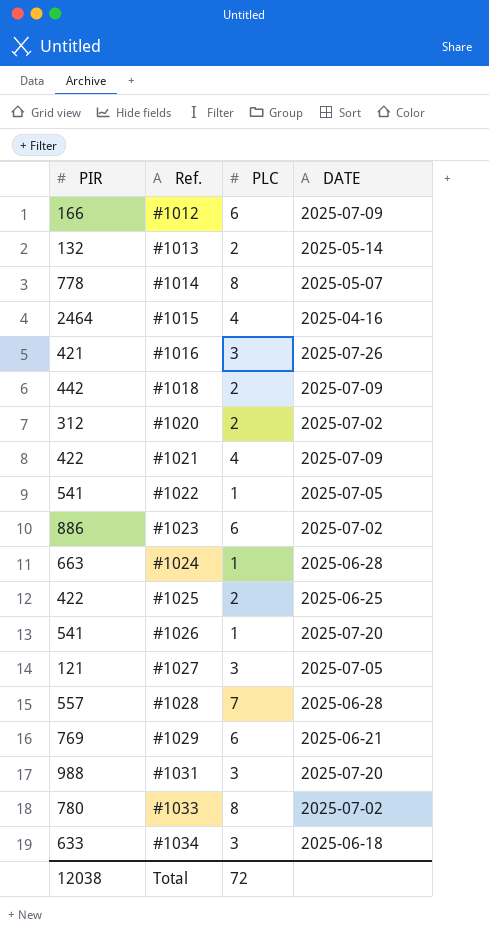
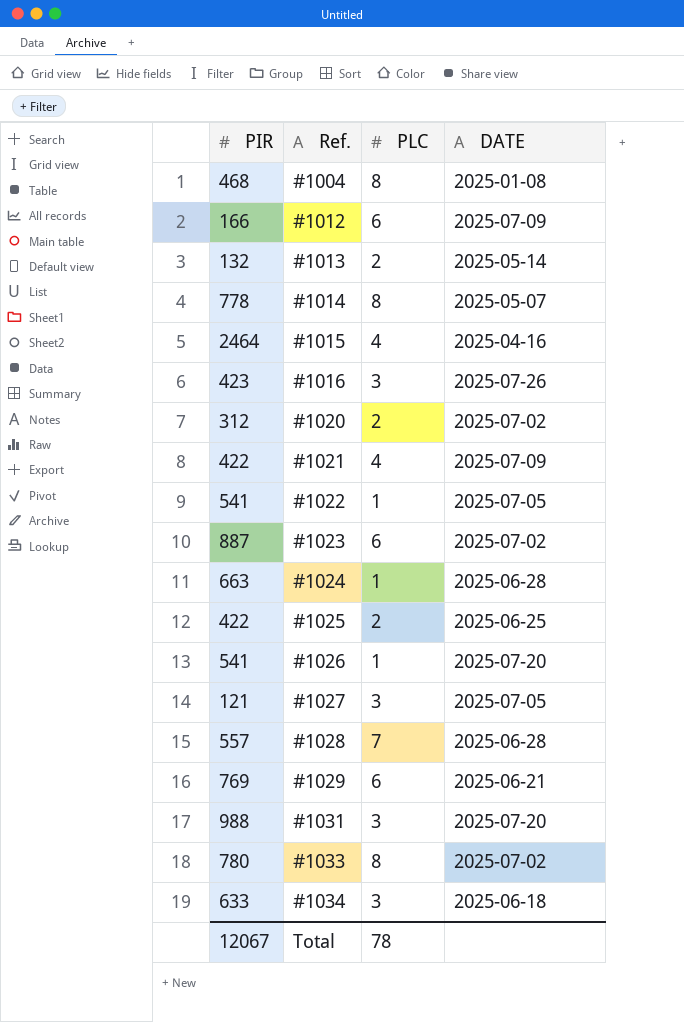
row #1018: 442 | 2 | 2025-07-09 -> none
row #1004: none -> 468 | 8 | 2025-01-08
#1016 | PIR: 421 -> 423
#1023 | PIR: 886 -> 887
Total | PIR: 12038 -> 12067
Total | PLC: 72 -> 78

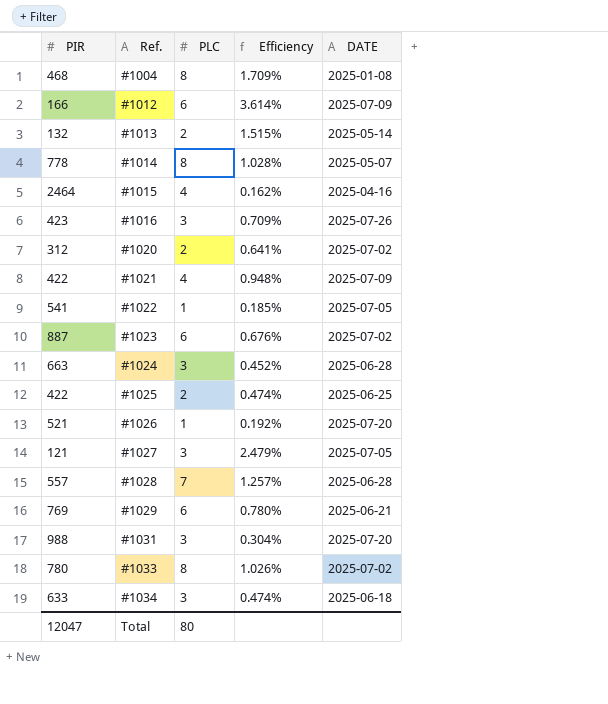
column Efficiency | formula: none -> [PLC] / [PIR]
#1024 | PLC: 1 -> 3
#1026 | PIR: 541 -> 521
Total | PIR: 12067 -> 12047
Total | PLC: 78 -> 80

